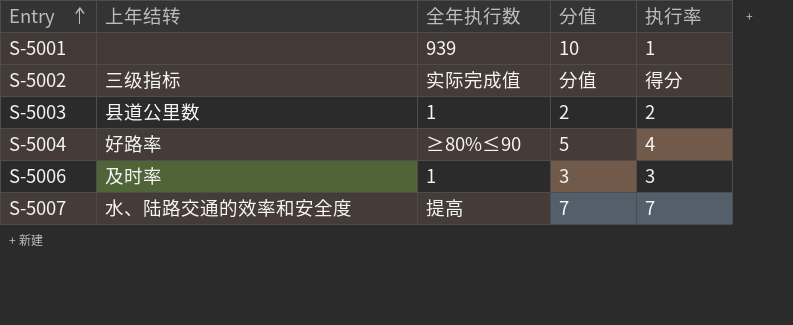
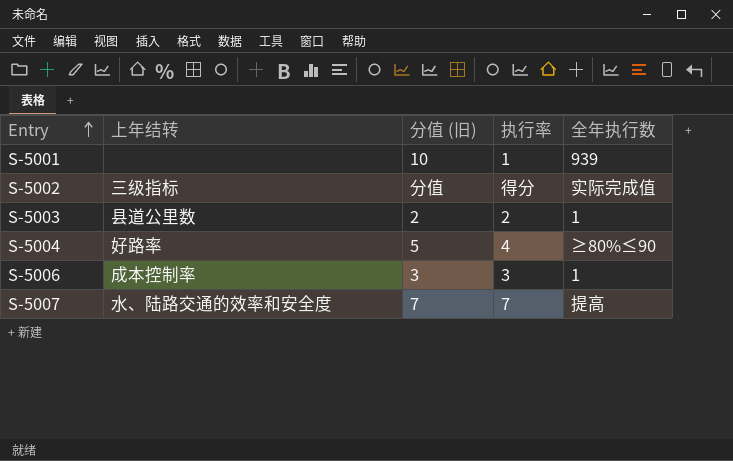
column name: 分值 -> 分值 (旧)
column 全年执行数 | position: 3 -> 5
S-5006 | 上年结转: 及时率 -> 成本控制率

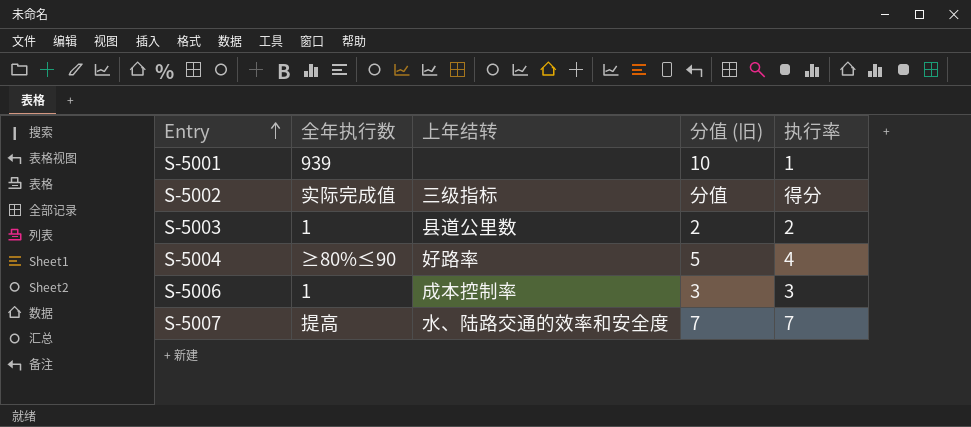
column 全年执行数 | position: 5 -> 2

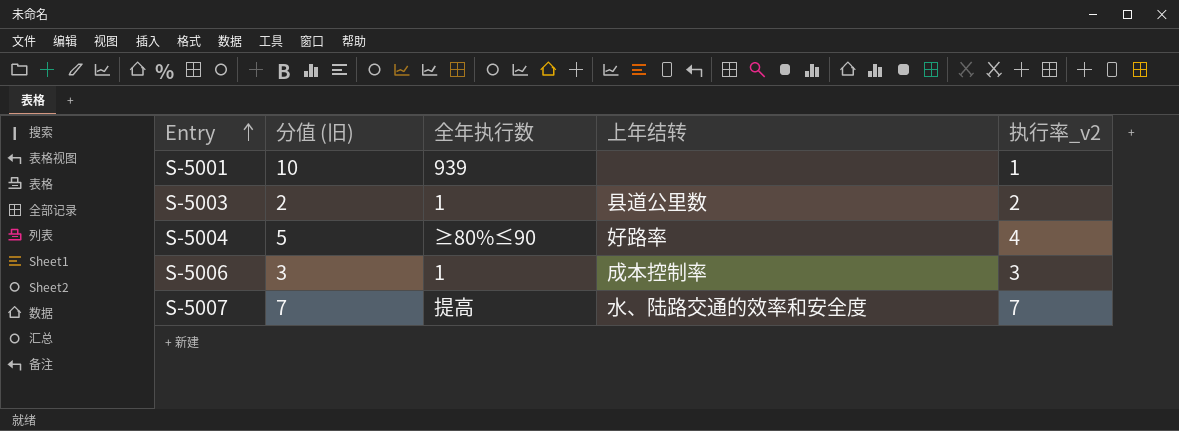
column 分值 (旧) | position: 4 -> 2
column name: 执行率 -> 执行率_v2
row S-5002: 实际完成值 | 三级指标 | 分值 | 得分 -> none

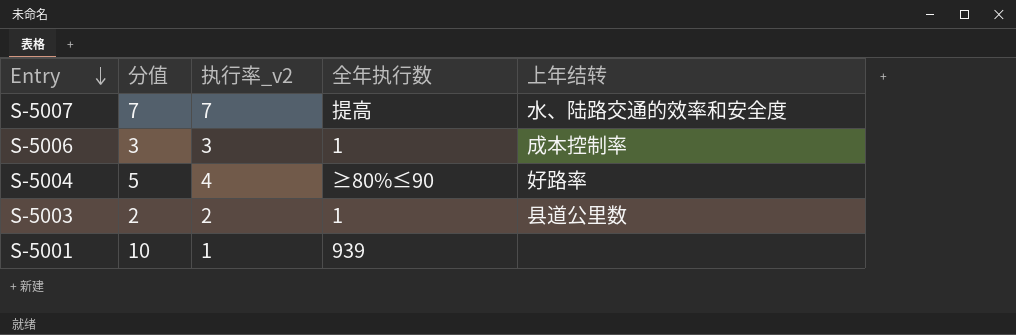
row order: Entry ascending -> Entry descending
column name: 分值 (旧) -> 分值
column 执行率_v2 | position: 5 -> 3

